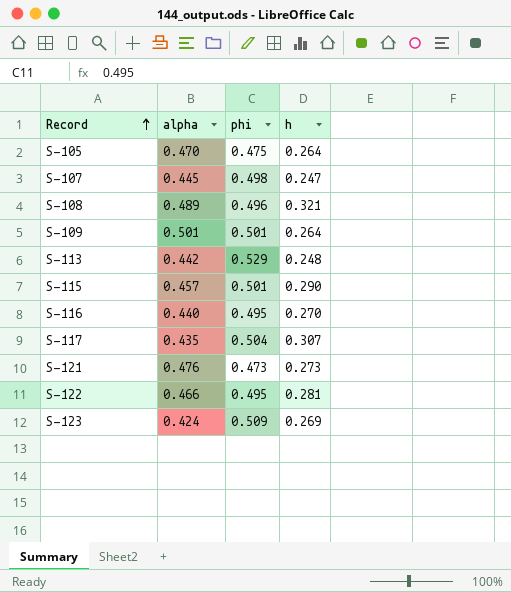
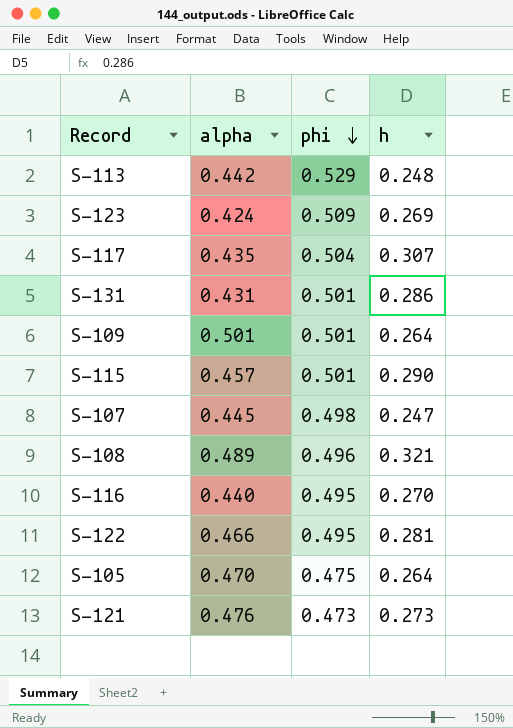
row order: Record ascending -> phi descending
row S-131: none -> 0.431 | 0.501 | 0.286

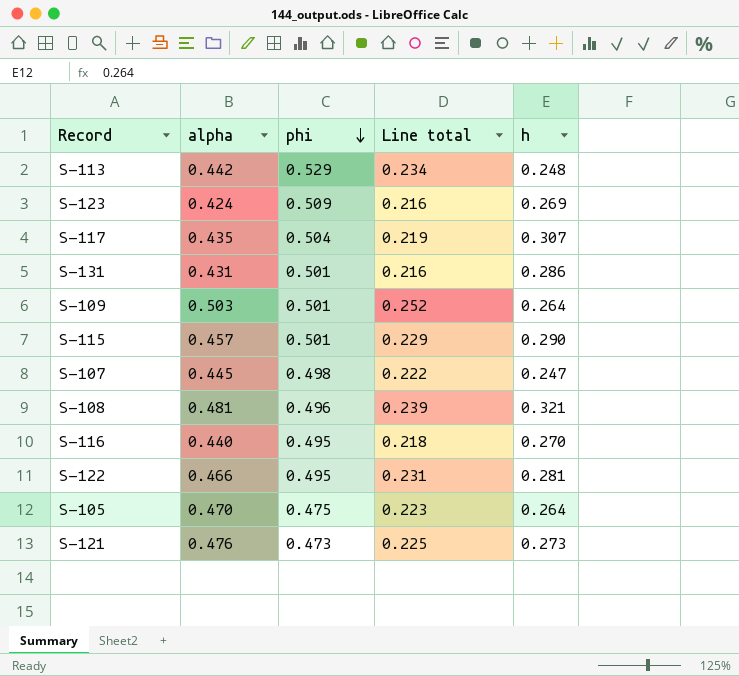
column Line total | formula: none -> [alpha] * [phi]
S-109 | alpha: 0.501 -> 0.503
S-108 | alpha: 0.489 -> 0.481

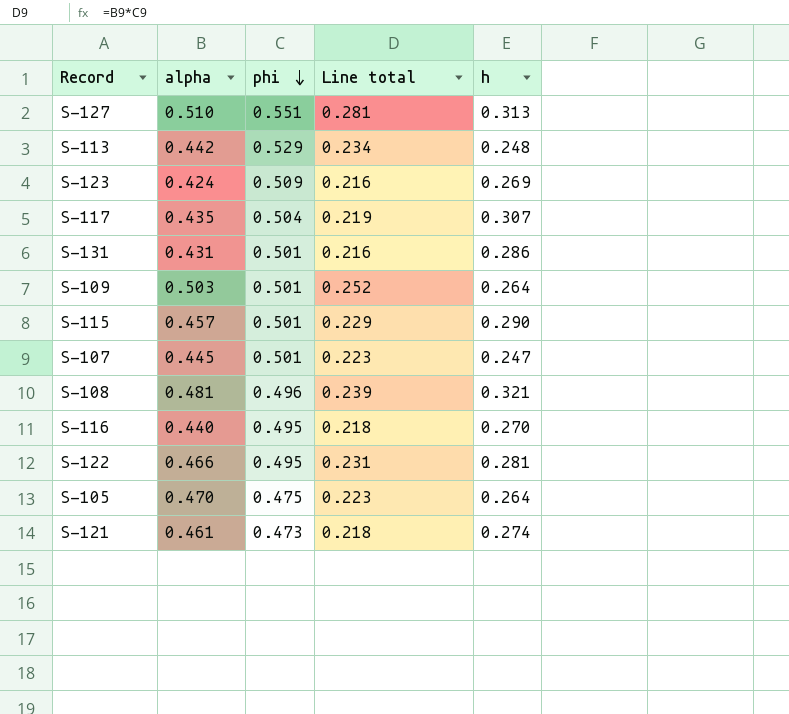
row S-127: none -> 0.510 | 0.551 | 0.281 | 0.313
S-107 | phi: 0.498 -> 0.501
S-107 | Line total: 0.222 -> 0.223
S-121 | alpha: 0.476 -> 0.461
S-121 | Line total: 0.225 -> 0.218
S-121 | h: 0.273 -> 0.274

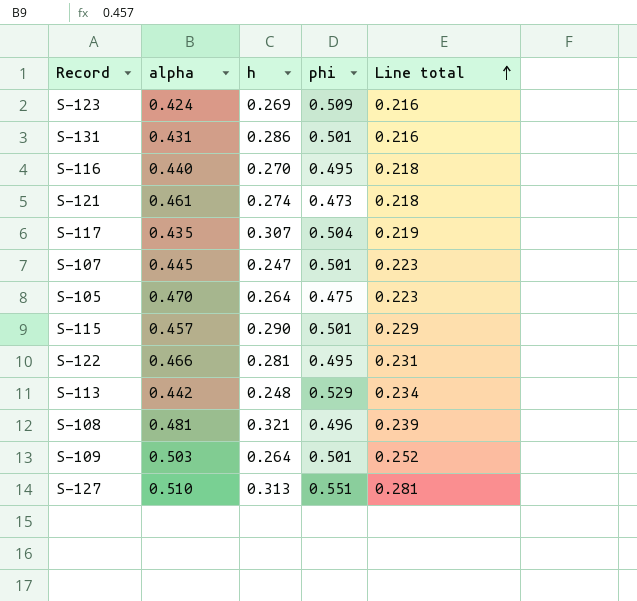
row order: phi descending -> Line total ascending
column h | position: 5 -> 3

